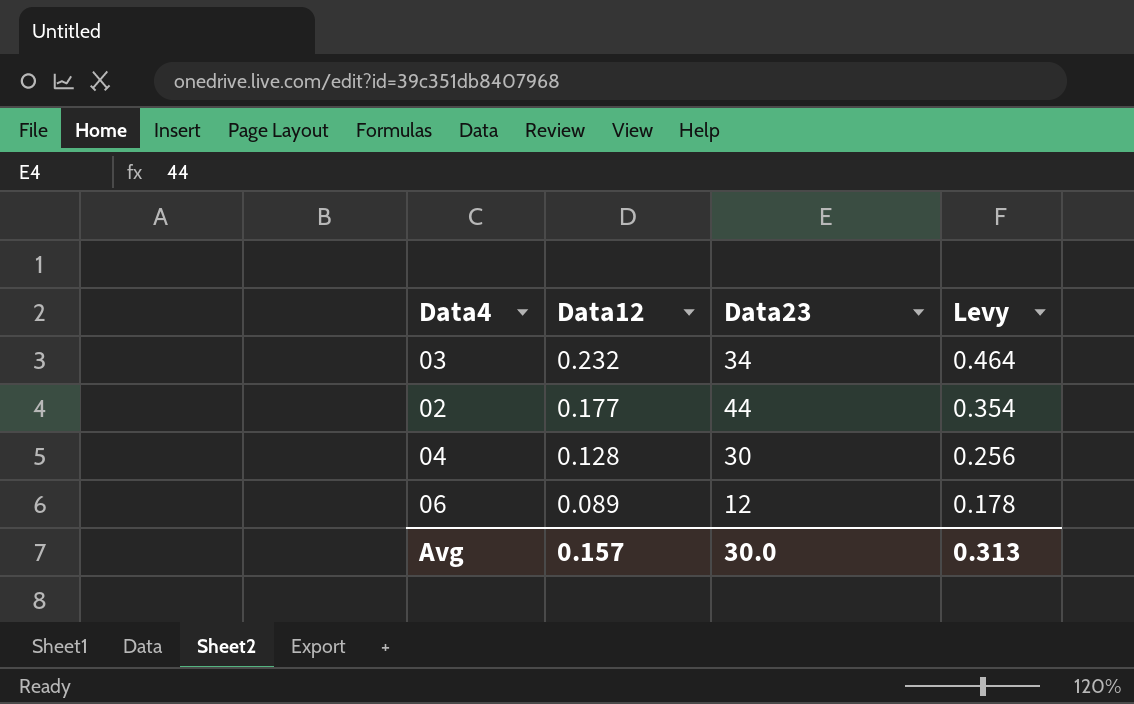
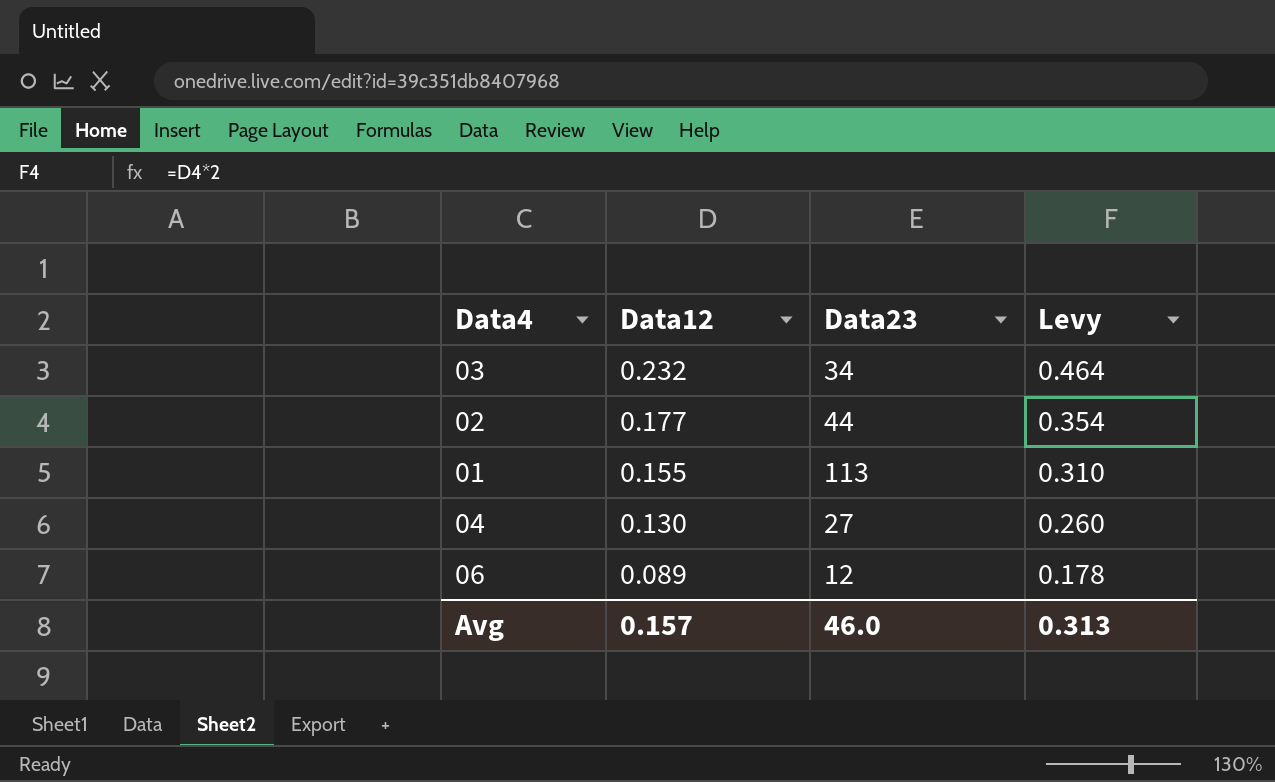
row 01: none -> 0.155 | 113 | 0.310
04 | Data12: 0.128 -> 0.130
04 | Data23: 30 -> 27
04 | Levy: 0.256 -> 0.260
Avg | Data23: 30.0 -> 46.0

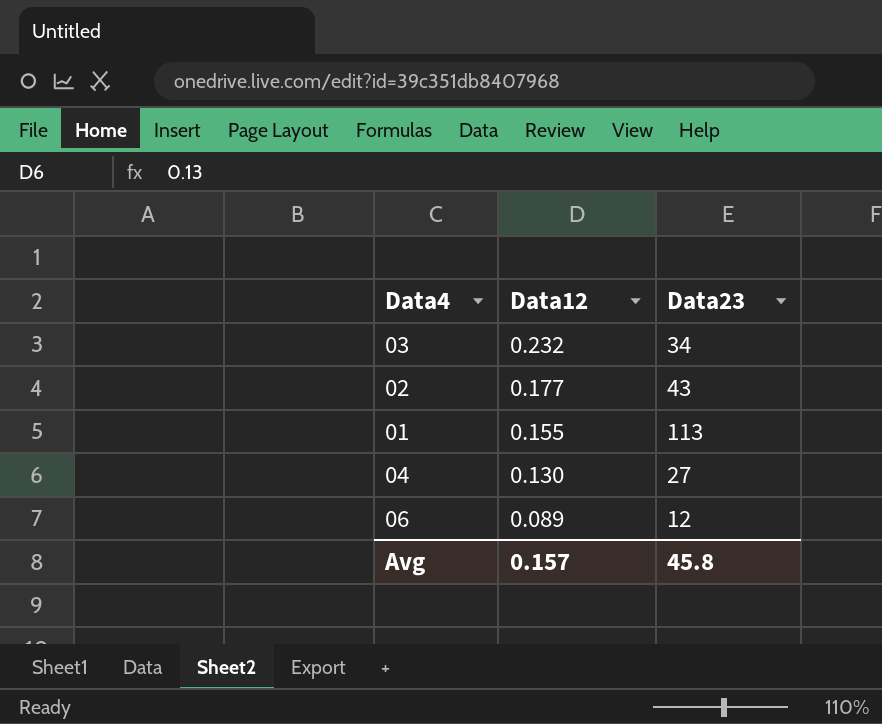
column Levy | formula: [Data12] * 2 -> none
02 | Data23: 44 -> 43
Avg | Data23: 46.0 -> 45.8

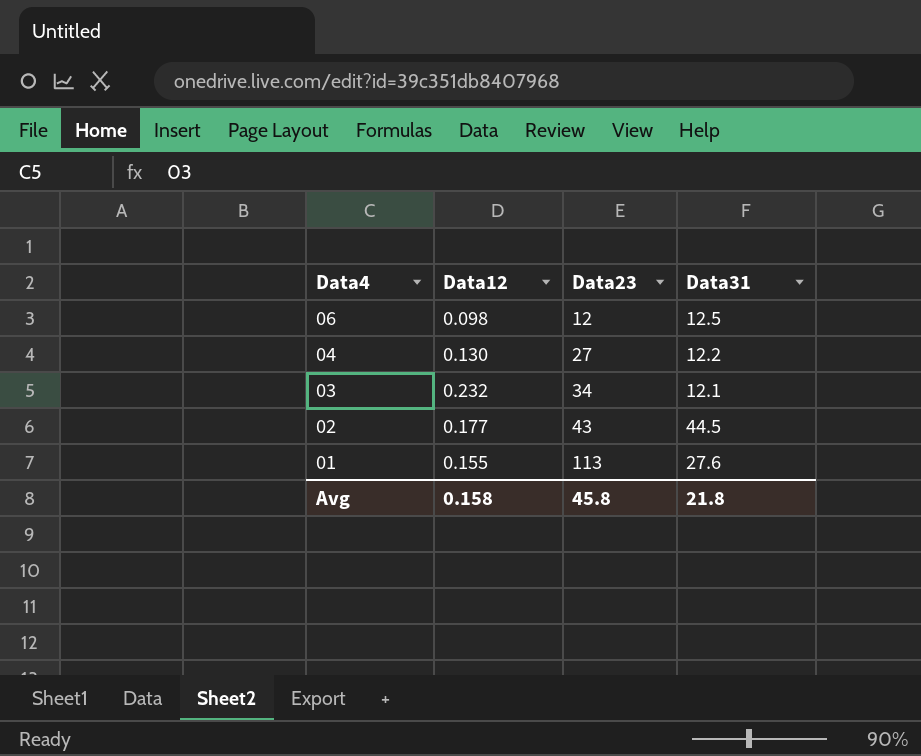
row order: Data12 descending -> Data4 descending
column Data31 | position: none -> 4
06 | Data12: 0.089 -> 0.098
Avg | Data12: 0.157 -> 0.158

